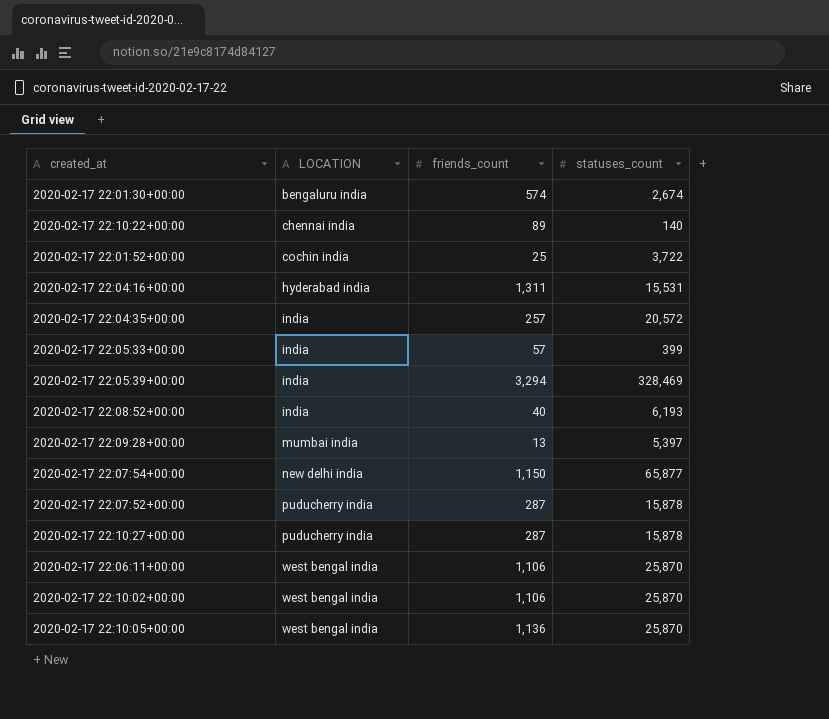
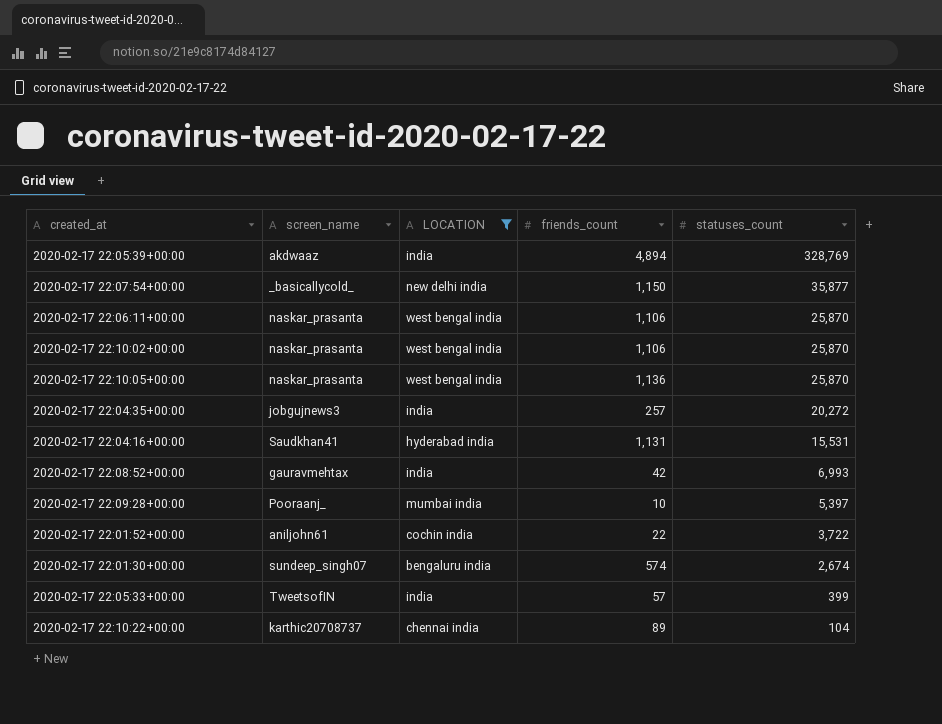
filter: none -> LOCATION != puducherry india
row order: LOCATION ascending -> statuses_count descending
column screen_name | position: none -> 2
2020-02-17 22:05:39+00:00 | friends_count: 3,294 -> 4,894
2020-02-17 22:05:39+00:00 | statuses_count: 328,469 -> 328,769
2020-02-17 22:07:54+00:00 | statuses_count: 65,877 -> 35,877
2020-02-17 22:04:35+00:00 | statuses_count: 20,572 -> 20,272
2020-02-17 22:04:16+00:00 | friends_count: 1,311 -> 1,131
2020-02-17 22:08:52+00:00 | friends_count: 40 -> 42
2020-02-17 22:08:52+00:00 | statuses_count: 6,193 -> 6,993
2020-02-17 22:09:28+00:00 | friends_count: 13 -> 10
2020-02-17 22:01:52+00:00 | friends_count: 25 -> 22
2020-02-17 22:10:22+00:00 | statuses_count: 140 -> 104

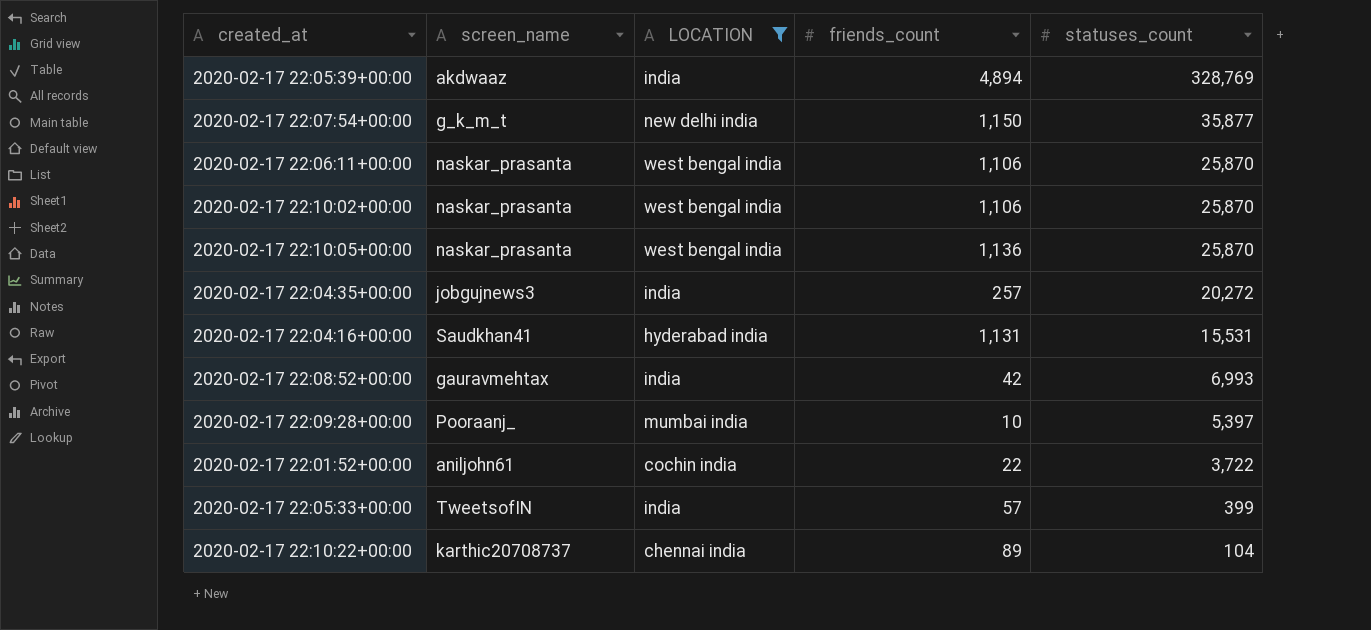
row 2020-02-17 22:01:30+00:00: sundeep_singh07 | bengaluru india | 574 | 2,674 -> none
2020-02-17 22:07:54+00:00 | screen_name: _basicallycold_ -> g_k_m_t

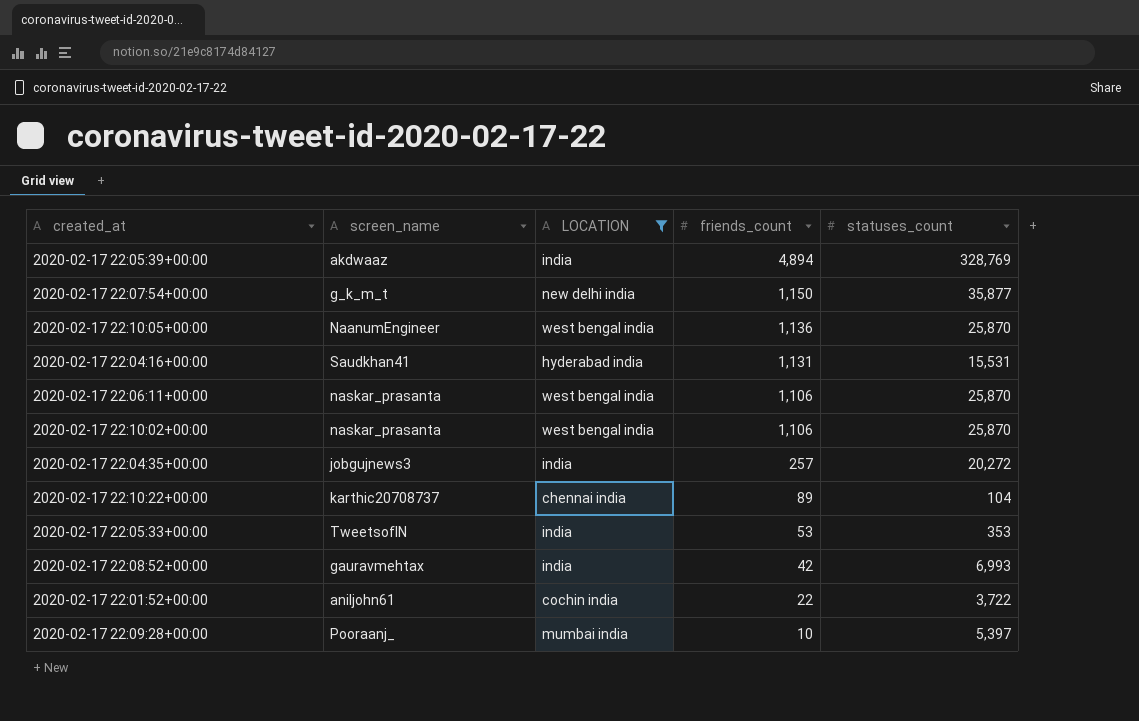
row order: statuses_count descending -> friends_count descending
2020-02-17 22:10:05+00:00 | screen_name: naskar_prasanta -> NaanumEngineer
2020-02-17 22:05:33+00:00 | friends_count: 57 -> 53
2020-02-17 22:05:33+00:00 | statuses_count: 399 -> 353

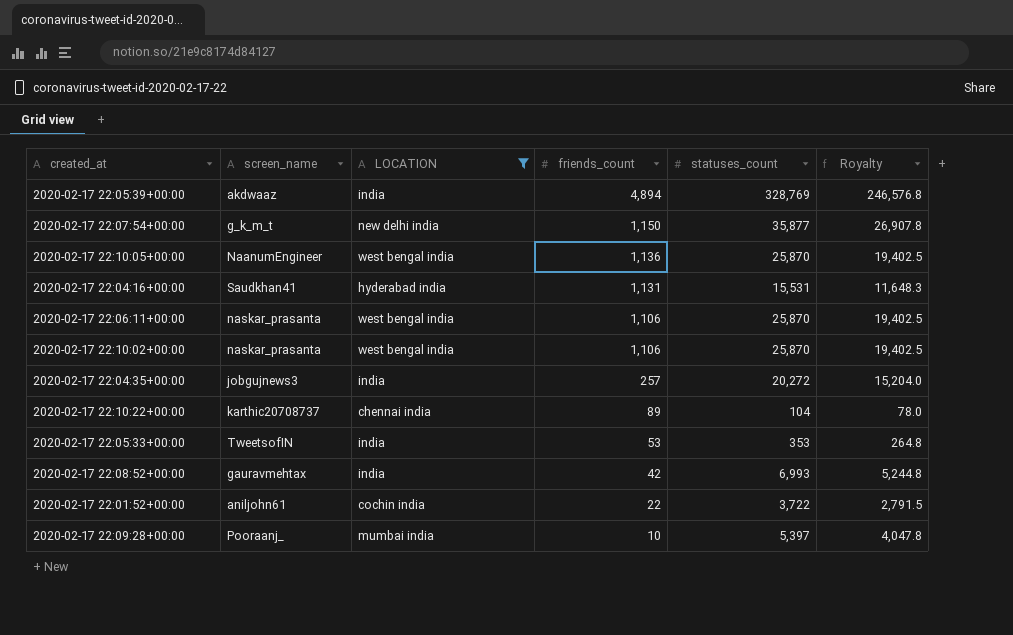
column Royalty | formula: none -> [statuses_count] * 0.75

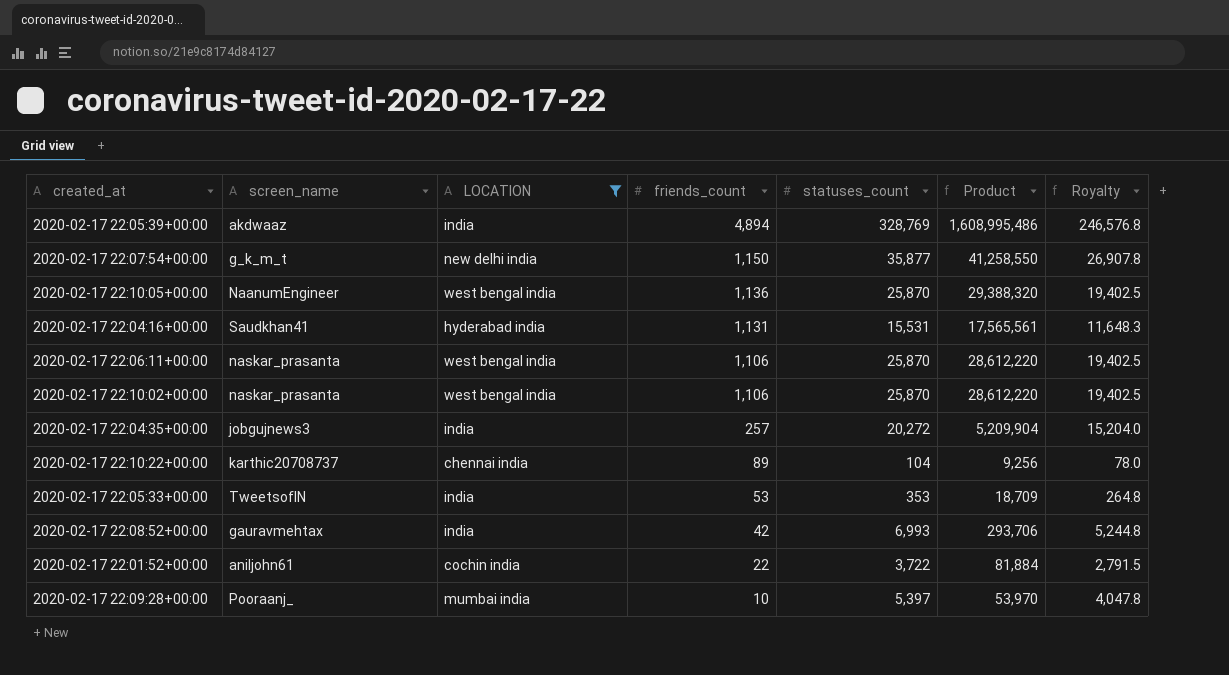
column Product | formula: none -> [friends_count] * [statuses_count]

